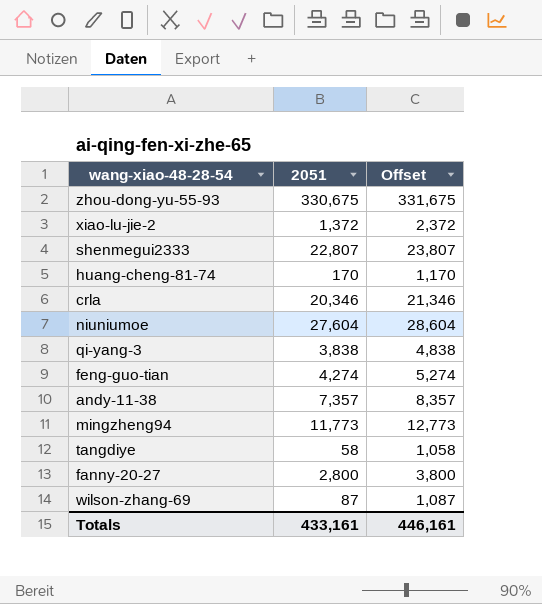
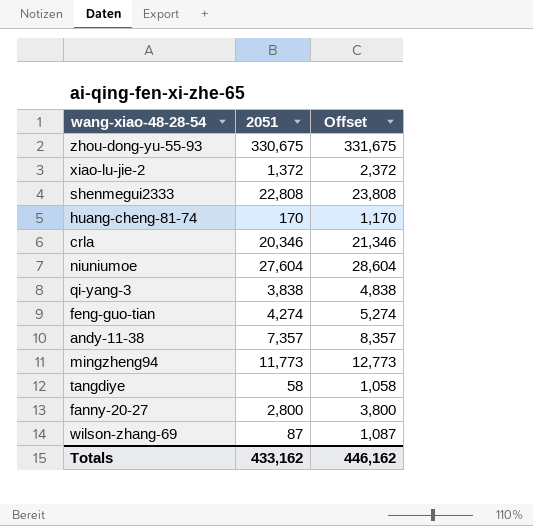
shenmegui2333 | 2051: 22,807 -> 22,808
shenmegui2333 | Offset: 23,807 -> 23,808
Totals | 2051: 433,161 -> 433,162
Totals | Offset: 446,161 -> 446,162

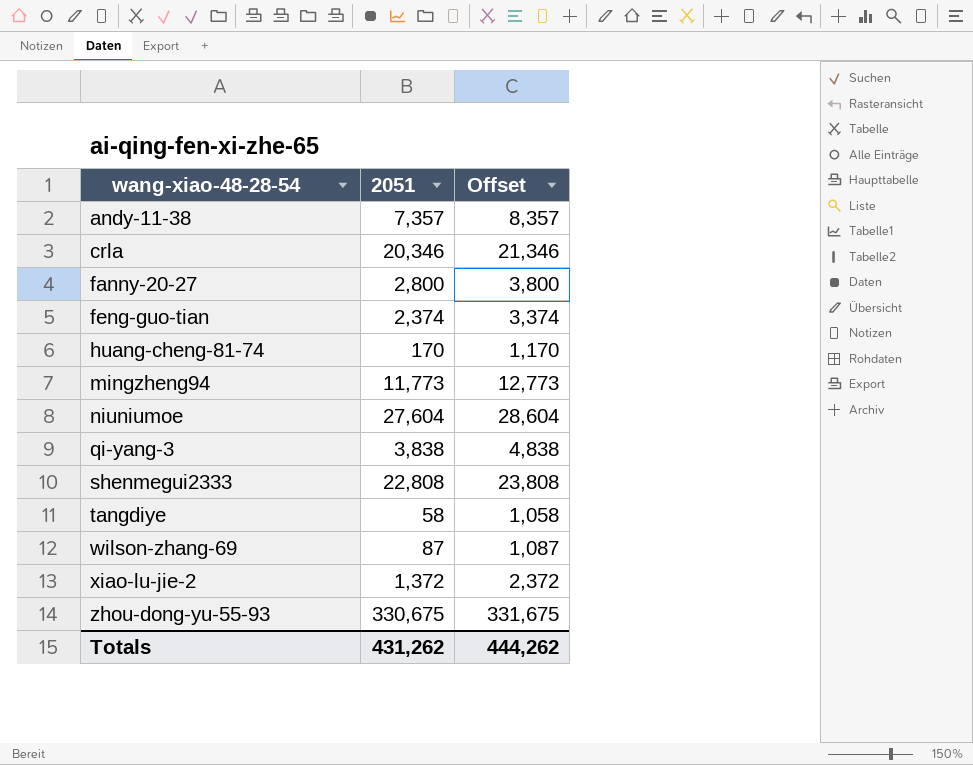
row order: none -> wang-xiao-48-28-54 ascending
feng-guo-tian | 2051: 4,274 -> 2,374
feng-guo-tian | Offset: 5,274 -> 3,374
Totals | 2051: 433,162 -> 431,262
Totals | Offset: 446,162 -> 444,262

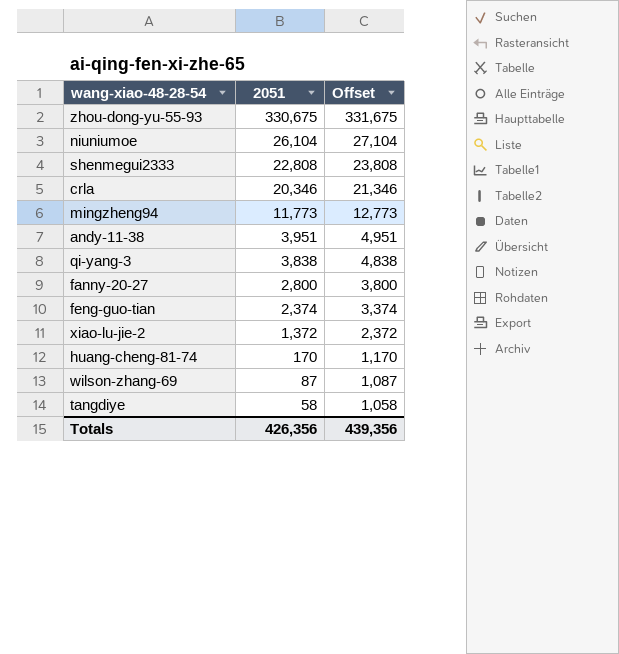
row order: wang-xiao-48-28-54 ascending -> 2051 descending
niuniumoe | 2051: 27,604 -> 26,104
niuniumoe | Offset: 28,604 -> 27,104
andy-11-38 | 2051: 7,357 -> 3,951
andy-11-38 | Offset: 8,357 -> 4,951
Totals | 2051: 431,262 -> 426,356
Totals | Offset: 444,262 -> 439,356

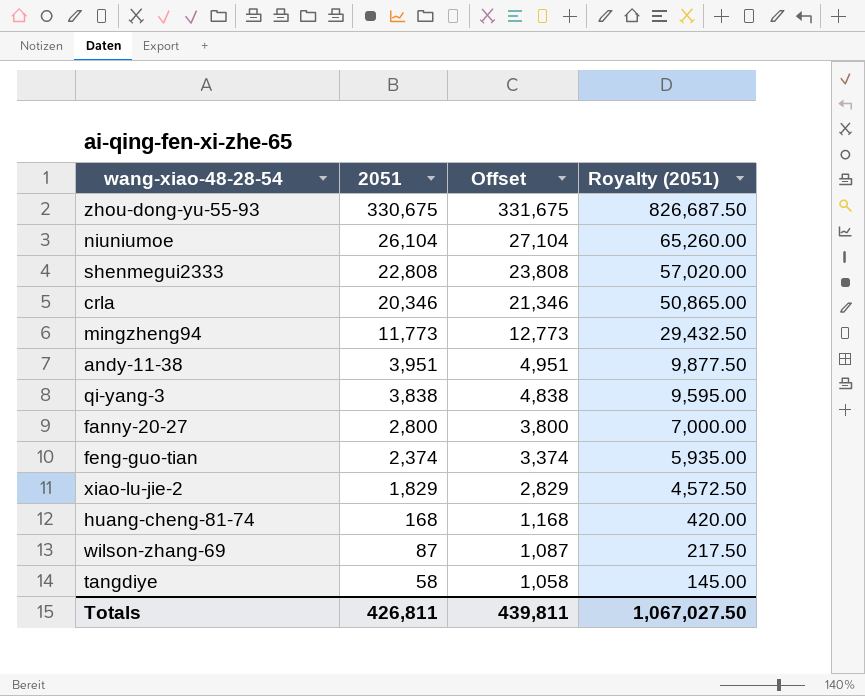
column Royalty (2051) | formula: none -> [2051] * 2.5
xiao-lu-jie-2 | 2051: 1,372 -> 1,829
xiao-lu-jie-2 | Offset: 2,372 -> 2,829
huang-cheng-81-74 | 2051: 170 -> 168
huang-cheng-81-74 | Offset: 1,170 -> 1,168
Totals | 2051: 426,356 -> 426,811
Totals | Offset: 439,356 -> 439,811

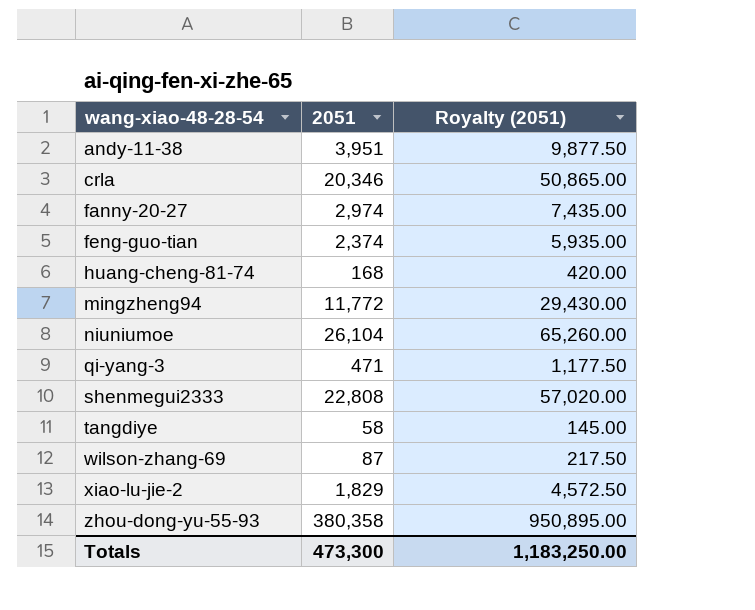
row order: 2051 descending -> wang-xiao-48-28-54 ascending
column Offset | formula: [2051] + 1000 -> none
fanny-20-27 | 2051: 2,800 -> 2,974
fanny-20-27 | Royalty (2051): 7,000.00 -> 7,435.00
mingzheng94 | 2051: 11,773 -> 11,772
mingzheng94 | Royalty (2051): 29,432.50 -> 29,430.00
qi-yang-3 | 2051: 3,838 -> 471
qi-yang-3 | Royalty (2051): 9,595.00 -> 1,177.50
zhou-dong-yu-55-93 | 2051: 330,675 -> 380,358
zhou-dong-yu-55-93 | Royalty (2051): 826,687.50 -> 950,895.00
Totals | 2051: 426,811 -> 473,300
Totals | Royalty (2051): 1,067,027.50 -> 1,183,250.00

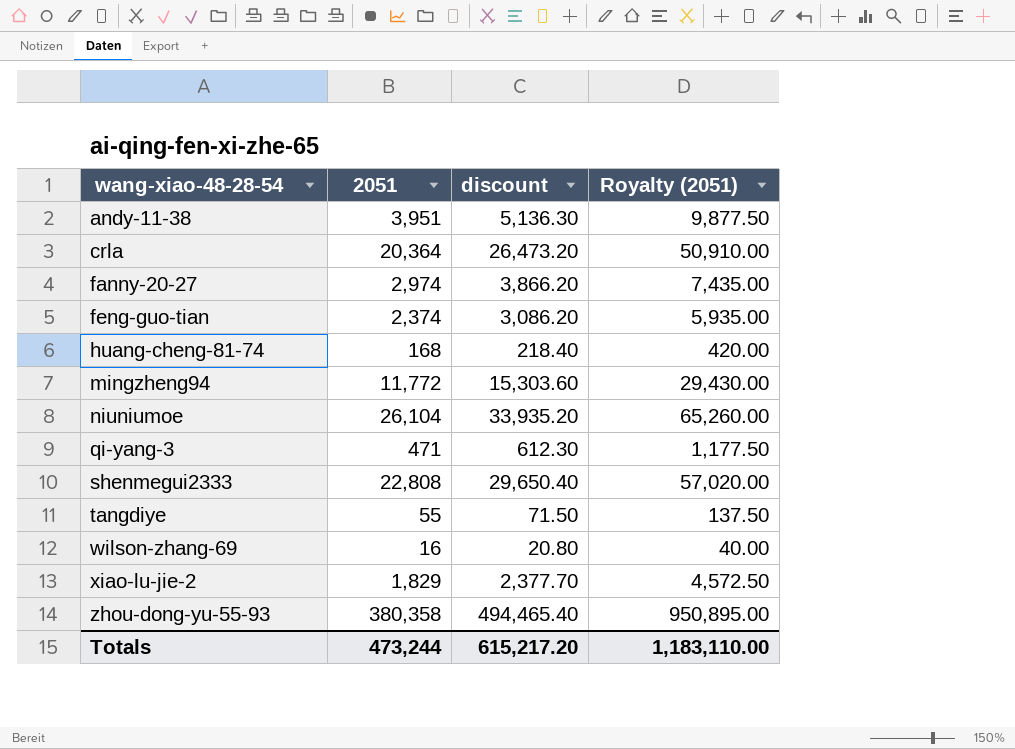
column discount | formula: none -> [2051] * 1.3
crla | 2051: 20,346 -> 20,364
crla | Royalty (2051): 50,865.00 -> 50,910.00
tangdiye | 2051: 58 -> 55
tangdiye | Royalty (2051): 145.00 -> 137.50
wilson-zhang-69 | 2051: 87 -> 16
wilson-zhang-69 | Royalty (2051): 217.50 -> 40.00
Totals | 2051: 473,300 -> 473,244
Totals | Royalty (2051): 1,183,250.00 -> 1,183,110.00

